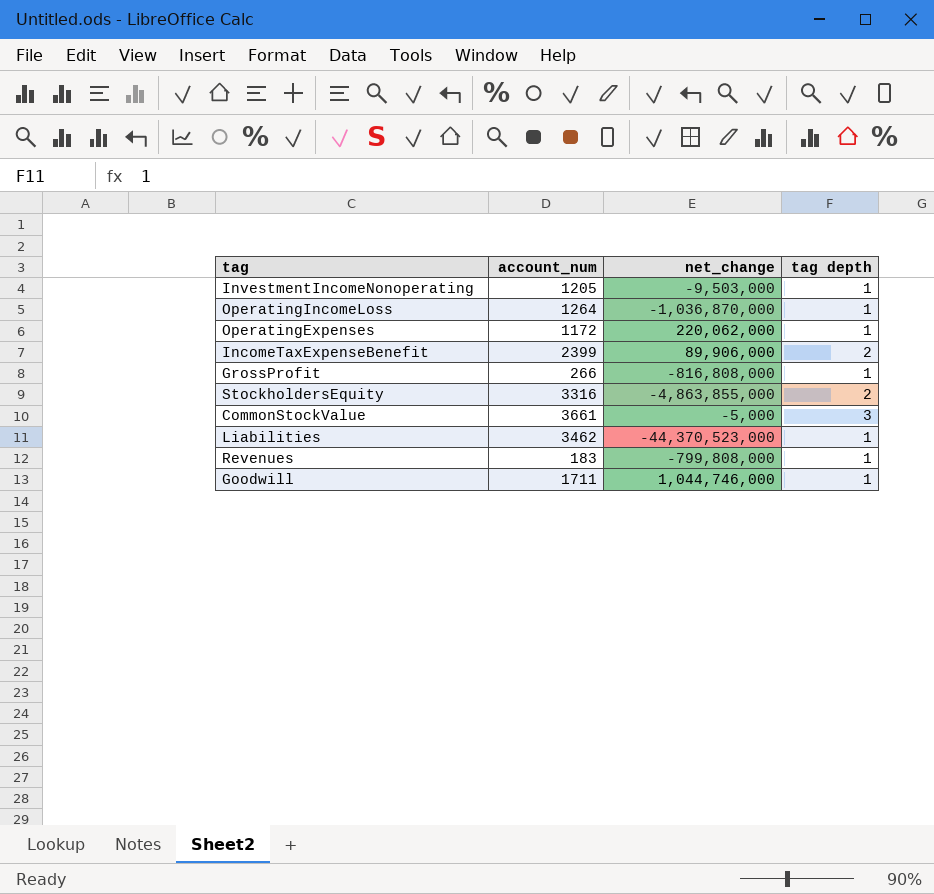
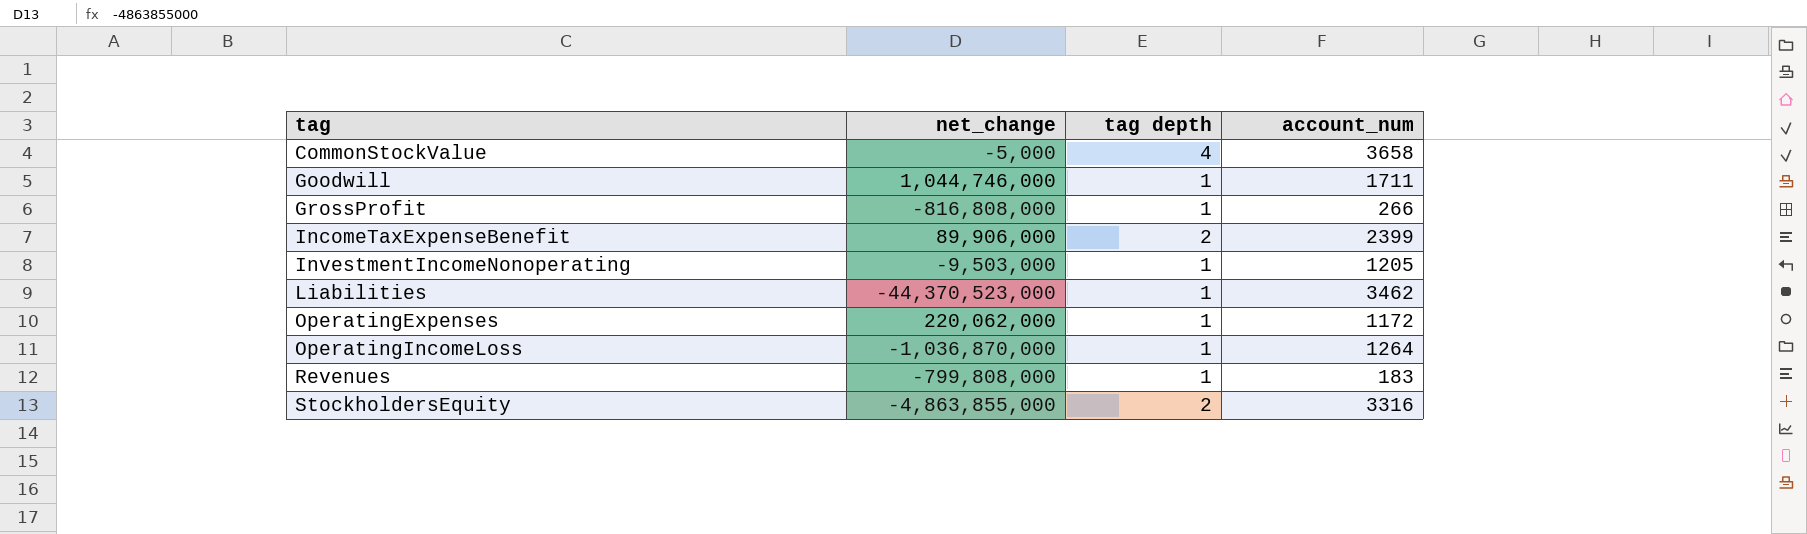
row order: none -> tag ascending
column account_num | position: 2 -> 4
CommonStockValue | tag depth: 3 -> 4
CommonStockValue | account_num: 3661 -> 3658

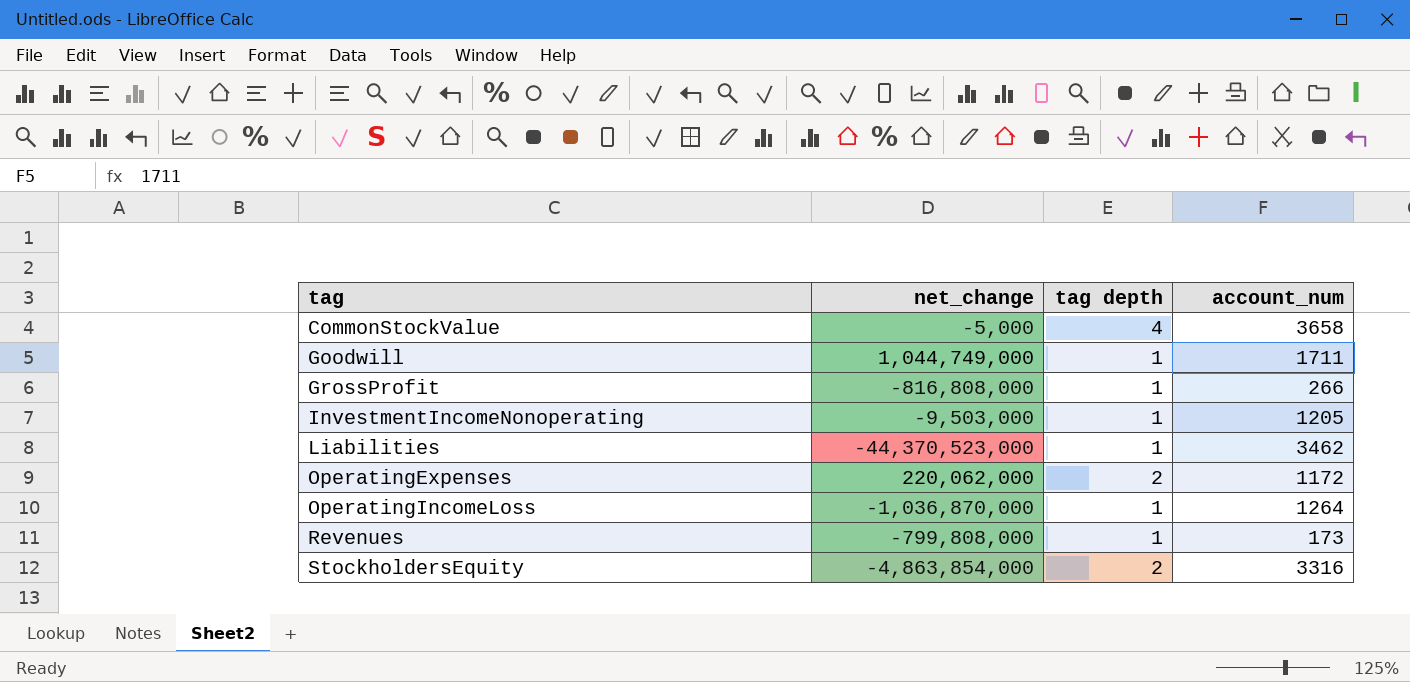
row IncomeTaxExpenseBenefit: 89,906,000 | 2 | 2399 -> none
Goodwill | net_change: 1,044,746,000 -> 1,044,749,000
OperatingExpenses | tag depth: 1 -> 2
Revenues | account_num: 183 -> 173
StockholdersEquity | net_change: -4,863,855,000 -> -4,863,854,000

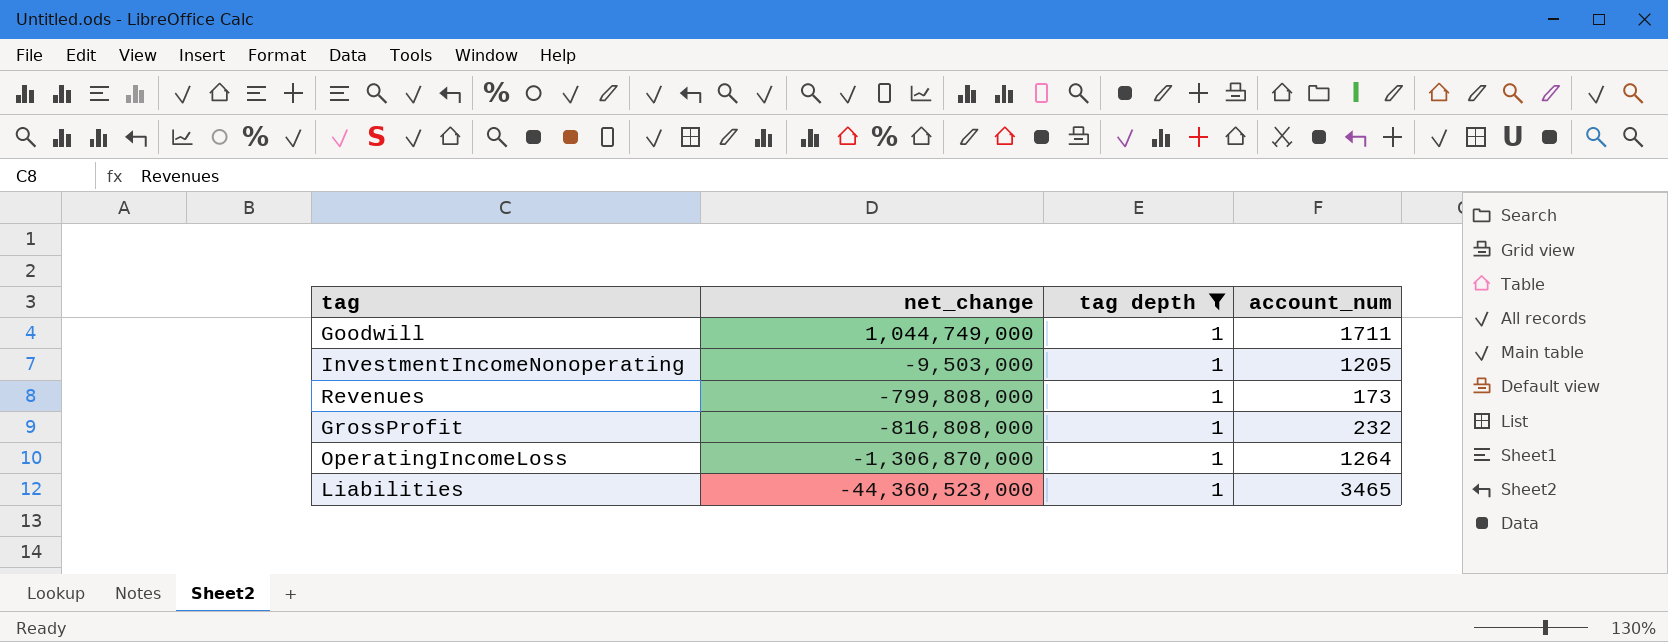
filter: none -> tag depth = 1
row order: tag ascending -> net_change descending
GrossProfit | account_num: 266 -> 232
OperatingIncomeLoss | net_change: -1,036,870,000 -> -1,306,870,000
Liabilities | net_change: -44,370,523,000 -> -44,360,523,000
Liabilities | account_num: 3462 -> 3465

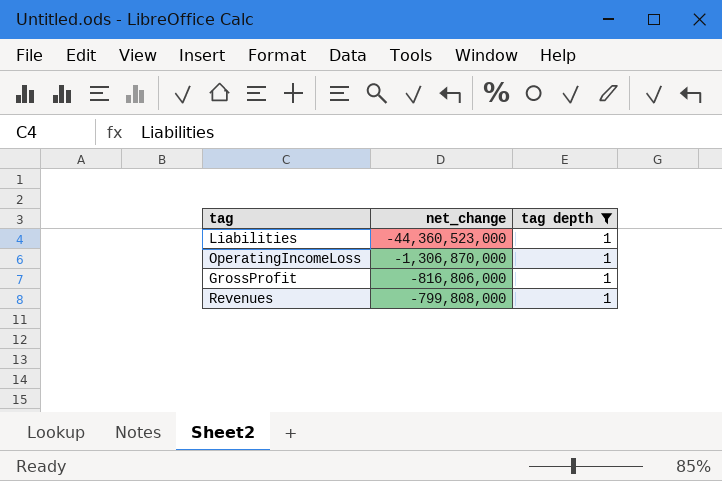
row order: net_change descending -> net_change ascending
column account_num | position: 4 -> none
row Goodwill: 1,044,749,000 | 1 | 1711 -> none
row InvestmentIncomeNonoperating: -9,503,000 | 1 | 1205 -> none
GrossProfit | net_change: -816,808,000 -> -816,806,000

